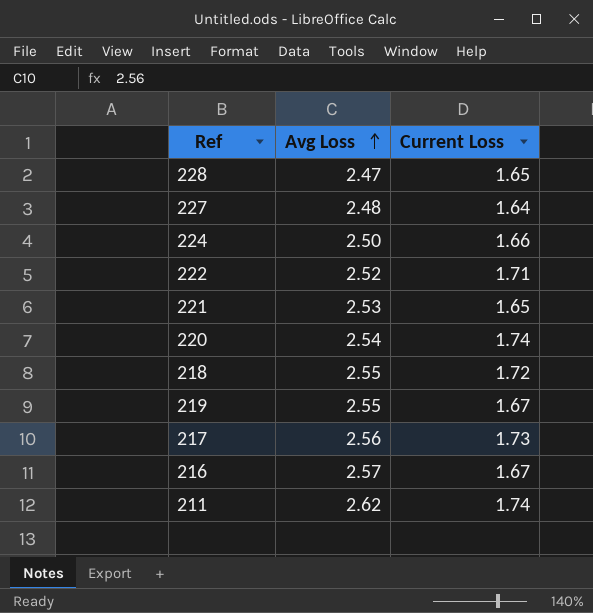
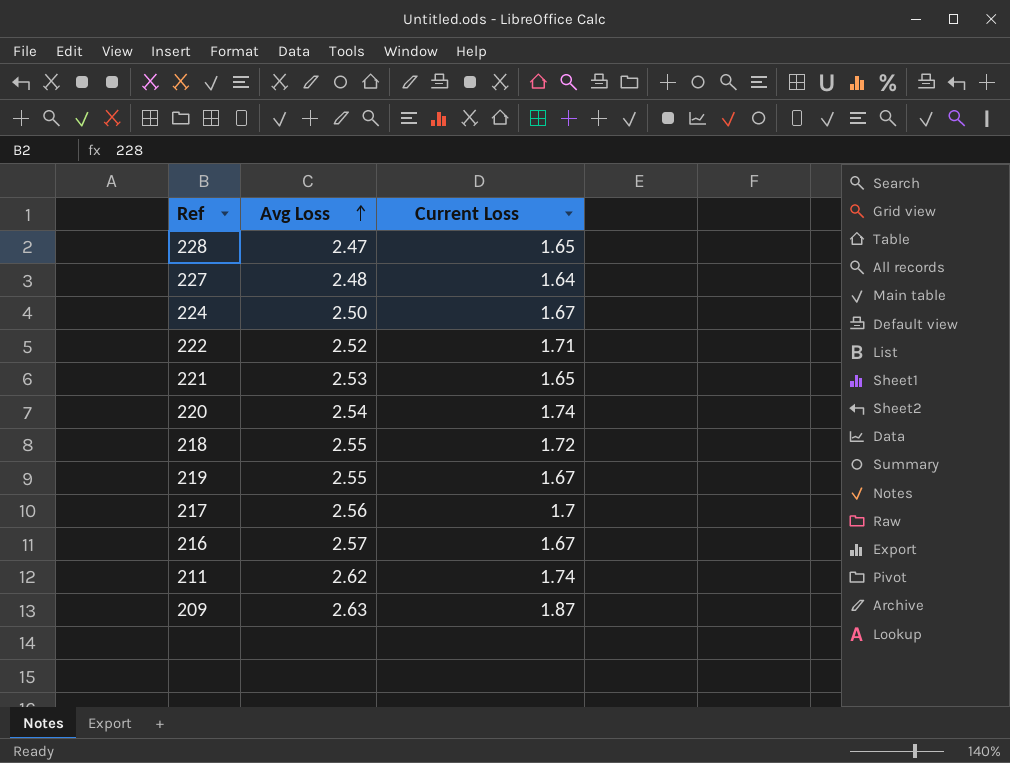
224 | Current Loss: 1.66 -> 1.67
217 | Current Loss: 1.73 -> 1.7
row 209: none -> 2.63 | 1.87

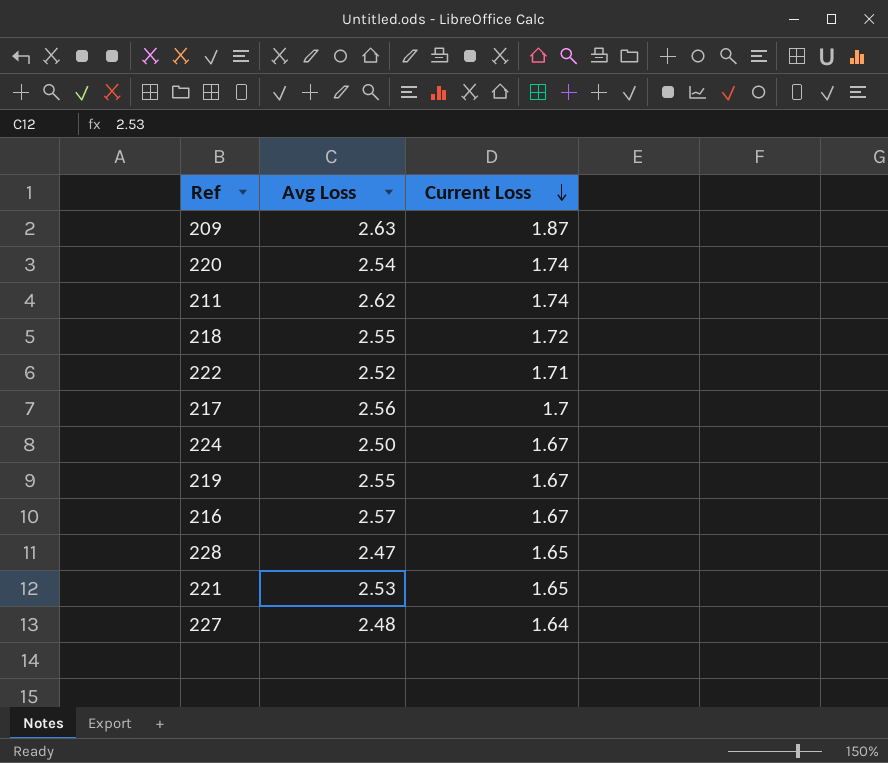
row order: Avg Loss ascending -> Current Loss descending

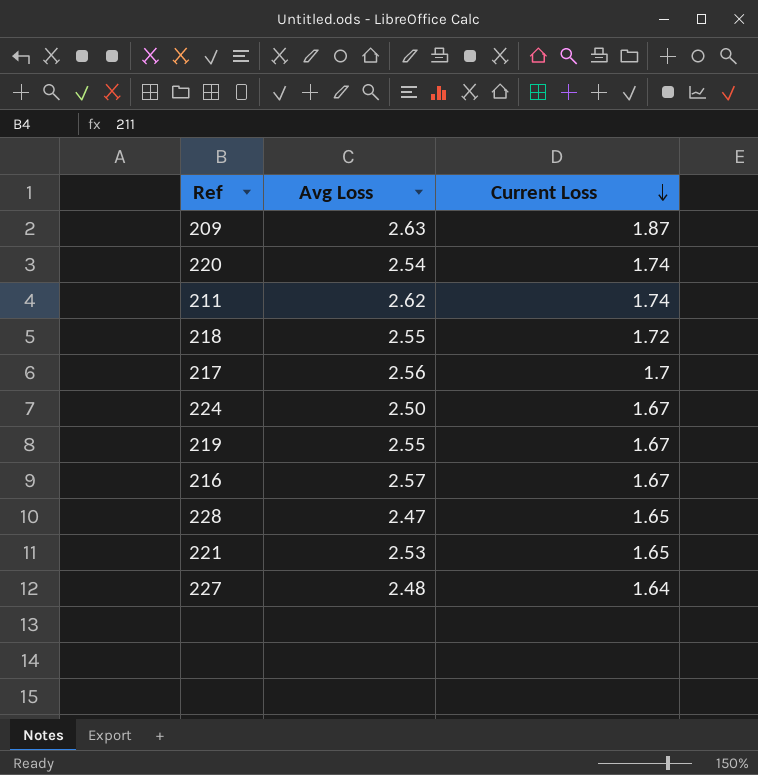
row 222: 2.52 | 1.71 -> none

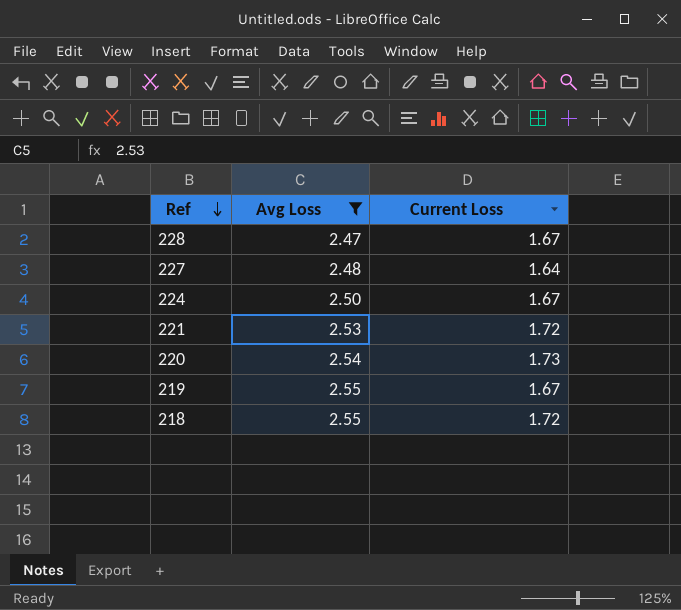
filter: none -> Avg Loss <= 2.55
row order: Current Loss descending -> Ref descending
228 | Current Loss: 1.65 -> 1.67
221 | Current Loss: 1.65 -> 1.72
220 | Current Loss: 1.74 -> 1.73

